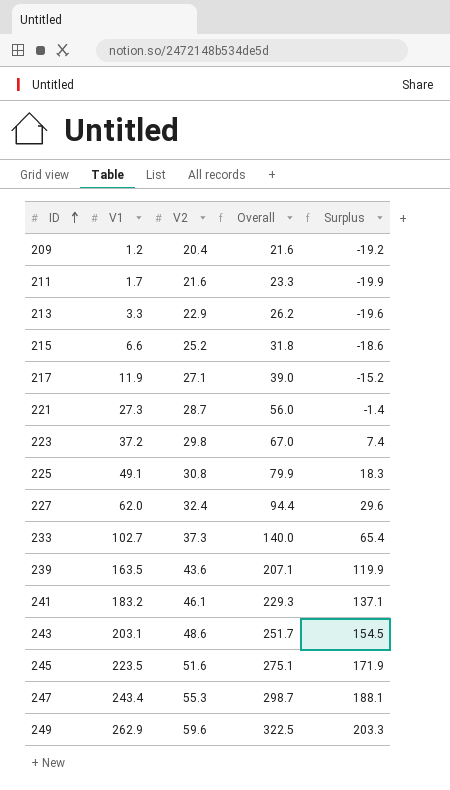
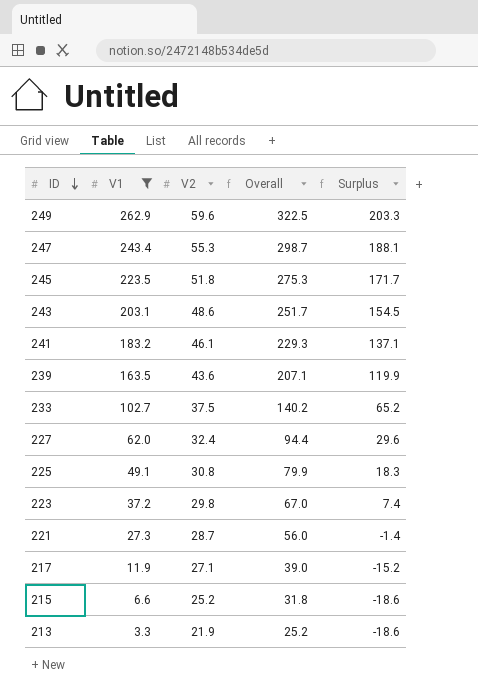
filter: none -> V1 >= 3.3
row order: ID ascending -> ID descending
245 | V2: 51.6 -> 51.8
245 | Overall: 275.1 -> 275.3
245 | Surplus: 171.9 -> 171.7
233 | V2: 37.3 -> 37.5
233 | Overall: 140.0 -> 140.2
233 | Surplus: 65.4 -> 65.2
213 | V2: 22.9 -> 21.9
213 | Overall: 26.2 -> 25.2
213 | Surplus: -19.6 -> -18.6

